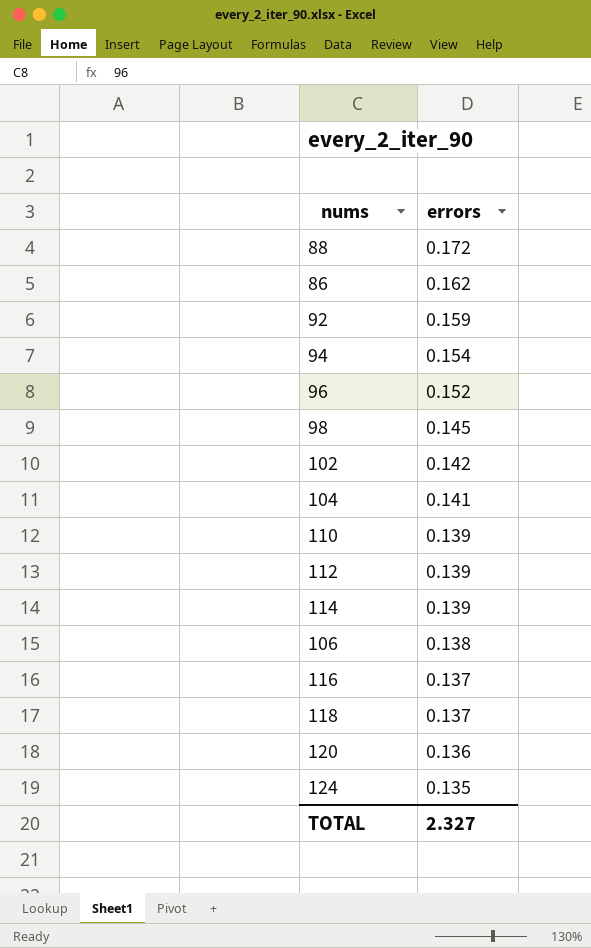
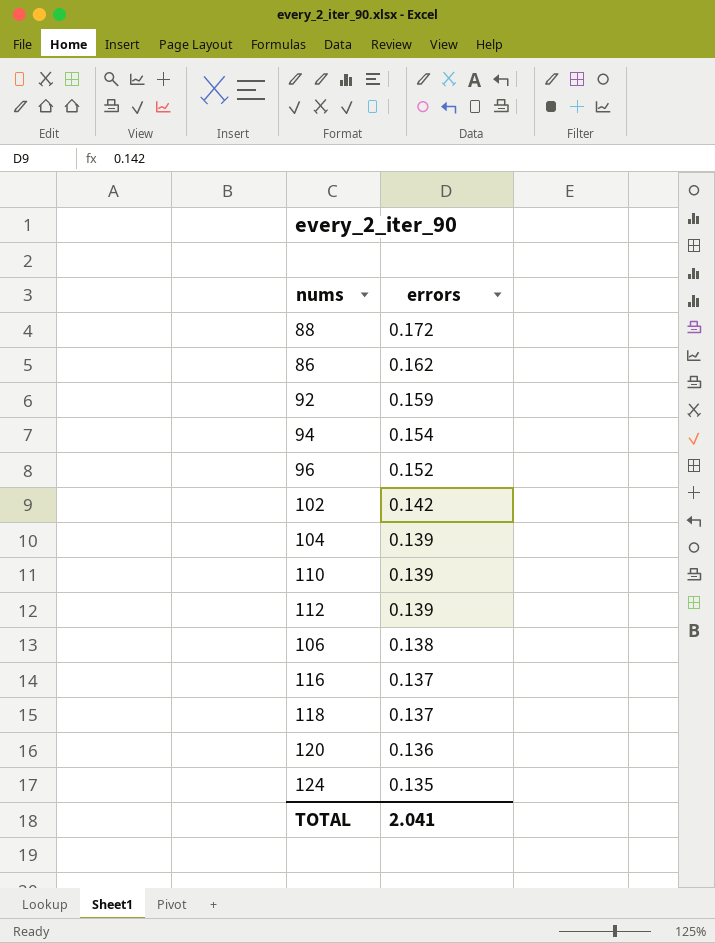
row 98: 0.145 -> none
row 114: 0.139 -> none
104 | errors: 0.141 -> 0.139
TOTAL | errors: 2.327 -> 2.041

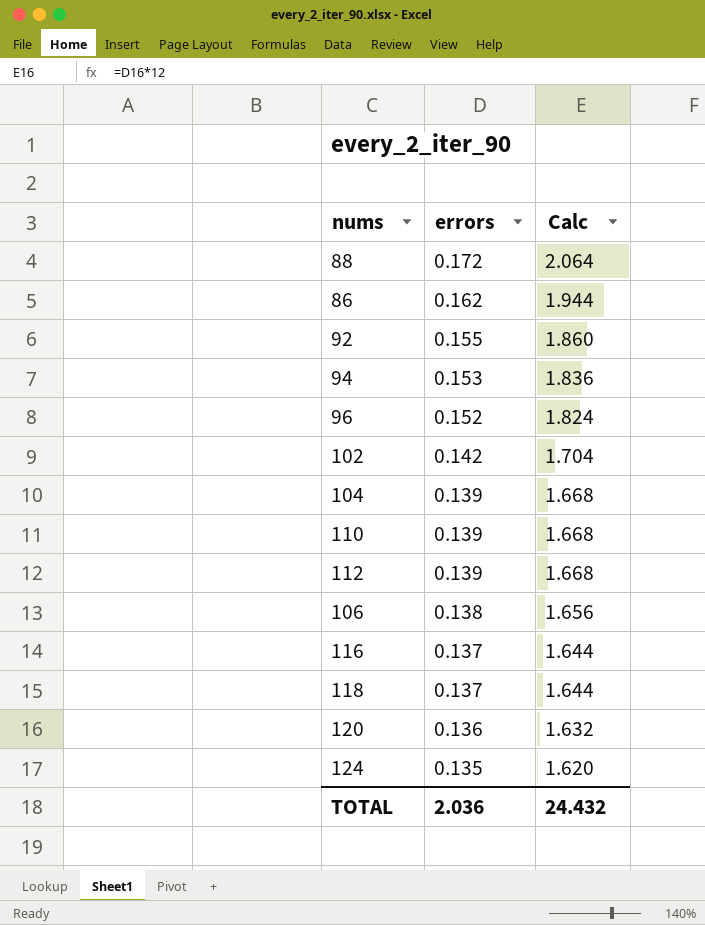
column Calc | formula: none -> [errors] * 12
92 | errors: 0.159 -> 0.155
94 | errors: 0.154 -> 0.153
TOTAL | errors: 2.041 -> 2.036

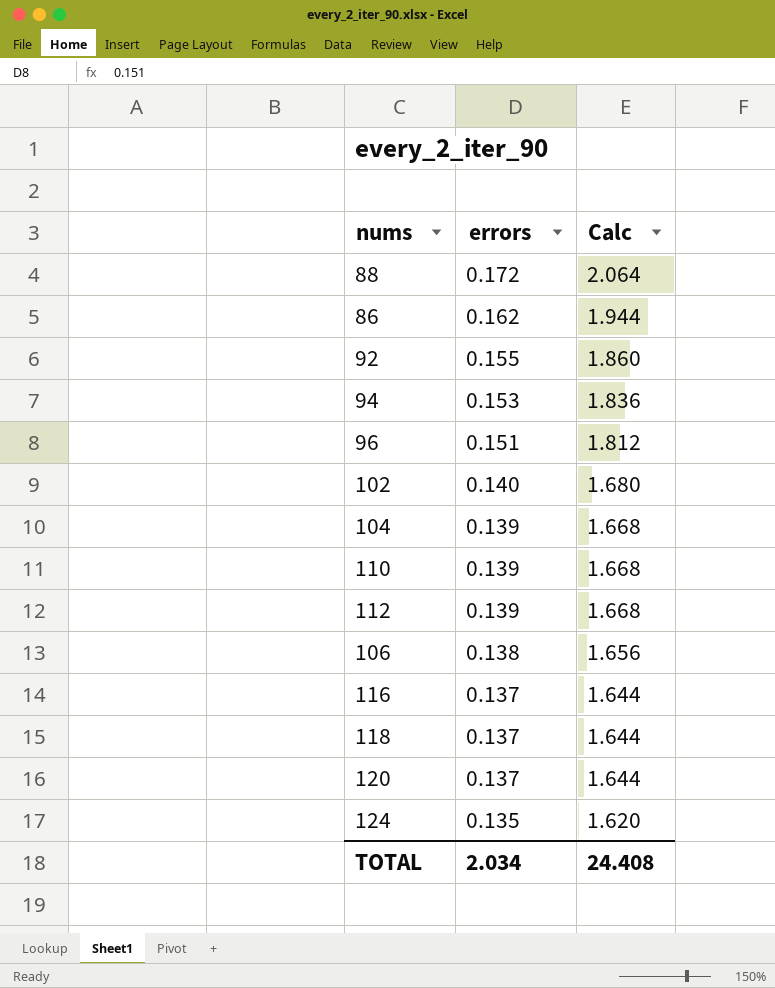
96 | errors: 0.152 -> 0.151
96 | Calc: 1.824 -> 1.812
102 | errors: 0.142 -> 0.140
102 | Calc: 1.704 -> 1.680
120 | errors: 0.136 -> 0.137
120 | Calc: 1.632 -> 1.644
TOTAL | errors: 2.036 -> 2.034
TOTAL | Calc: 24.432 -> 24.408

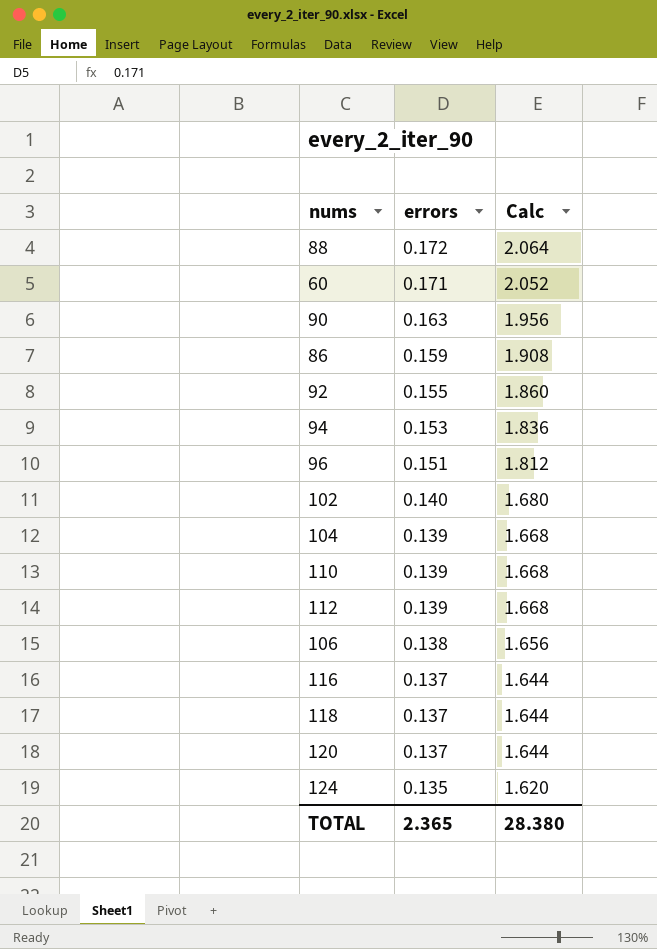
row 60: none -> 0.171 | 2.052
row 90: none -> 0.163 | 1.956
86 | errors: 0.162 -> 0.159
86 | Calc: 1.944 -> 1.908
TOTAL | errors: 2.034 -> 2.365
TOTAL | Calc: 24.408 -> 28.380

